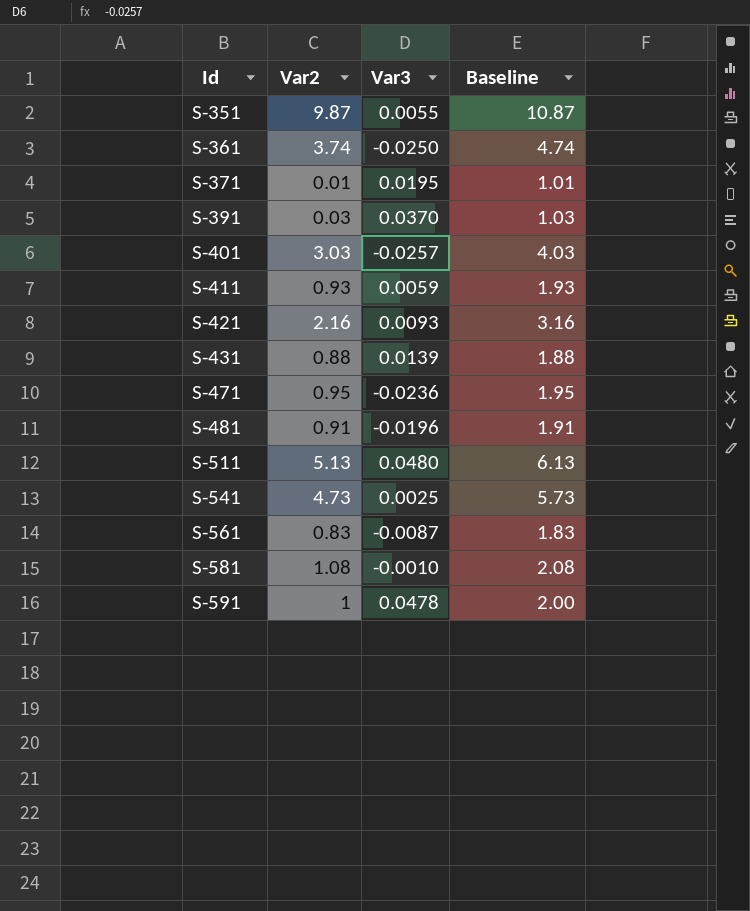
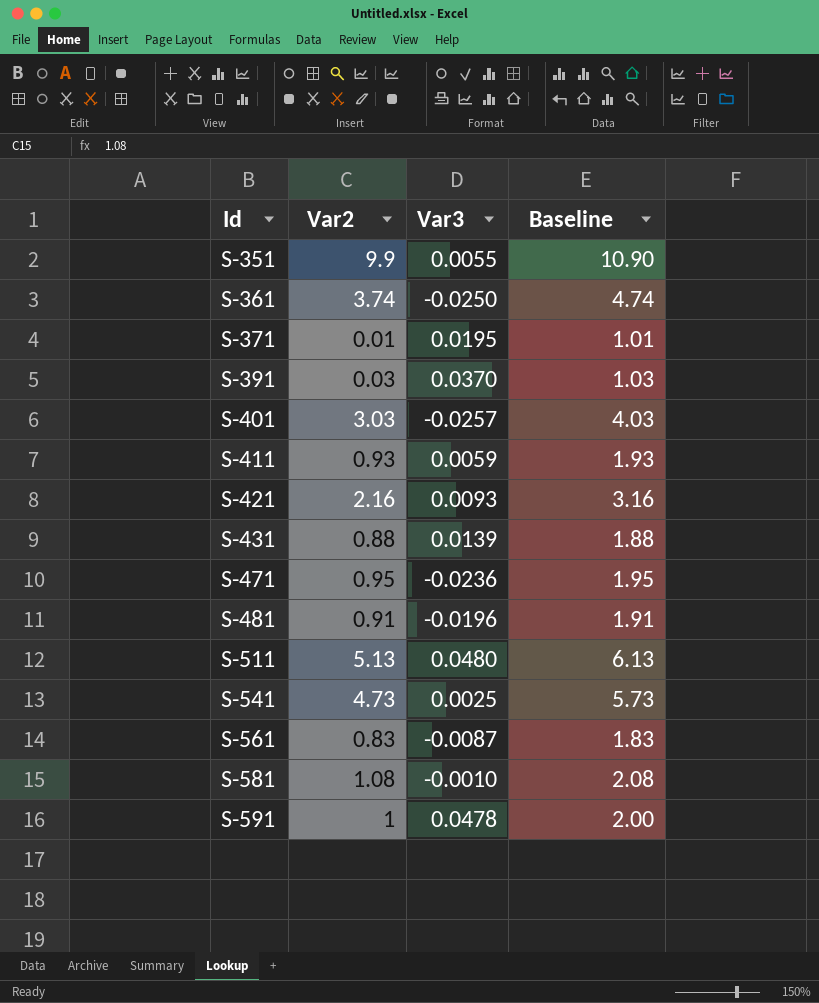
S-351 | Var2: 9.87 -> 9.9
S-351 | Baseline: 10.87 -> 10.90

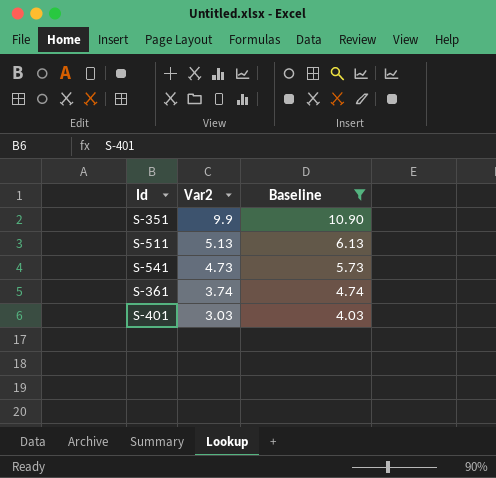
filter: none -> Baseline >= 4.03
row order: Id ascending -> Var2 descending
column Var3 | position: 3 -> none

